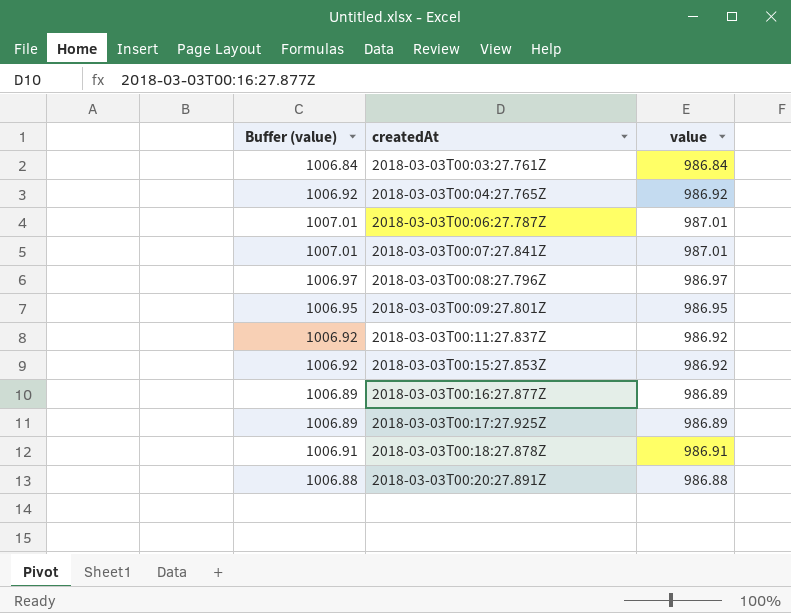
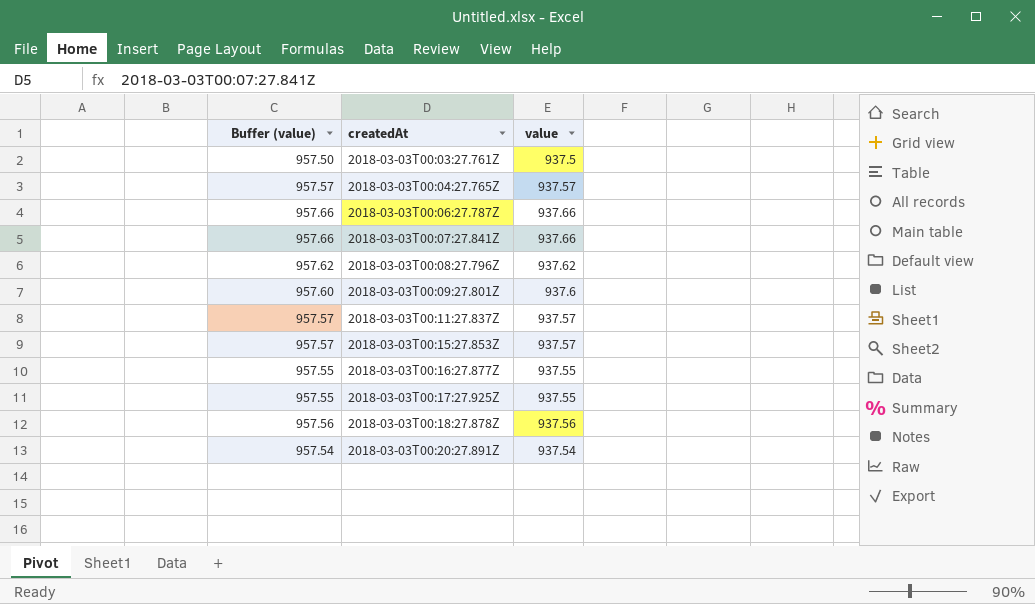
2018-03-03T00:03:27.761Z | Buffer (value): 1006.84 -> 957.50
2018-03-03T00:03:27.761Z | value: 986.84 -> 937.5
2018-03-03T00:04:27.765Z | Buffer (value): 1006.92 -> 957.57
2018-03-03T00:04:27.765Z | value: 986.92 -> 937.57
2018-03-03T00:06:27.787Z | Buffer (value): 1007.01 -> 957.66
2018-03-03T00:06:27.787Z | value: 987.01 -> 937.66
2018-03-03T00:07:27.841Z | Buffer (value): 1007.01 -> 957.66
2018-03-03T00:07:27.841Z | value: 987.01 -> 937.66
2018-03-03T00:08:27.796Z | Buffer (value): 1006.97 -> 957.62
2018-03-03T00:08:27.796Z | value: 986.97 -> 937.62
2018-03-03T00:09:27.801Z | Buffer (value): 1006.95 -> 957.60
2018-03-03T00:09:27.801Z | value: 986.95 -> 937.6
2018-03-03T00:11:27.837Z | Buffer (value): 1006.92 -> 957.57
2018-03-03T00:11:27.837Z | value: 986.92 -> 937.57
2018-03-03T00:15:27.853Z | Buffer (value): 1006.92 -> 957.57
2018-03-03T00:15:27.853Z | value: 986.92 -> 937.57
2018-03-03T00:16:27.877Z | Buffer (value): 1006.89 -> 957.55
2018-03-03T00:16:27.877Z | value: 986.89 -> 937.55
2018-03-03T00:17:27.925Z | Buffer (value): 1006.89 -> 957.55
2018-03-03T00:17:27.925Z | value: 986.89 -> 937.55
2018-03-03T00:18:27.878Z | Buffer (value): 1006.91 -> 957.56
2018-03-03T00:18:27.878Z | value: 986.91 -> 937.56
2018-03-03T00:20:27.891Z | Buffer (value): 1006.88 -> 957.54
2018-03-03T00:20:27.891Z | value: 986.88 -> 937.54

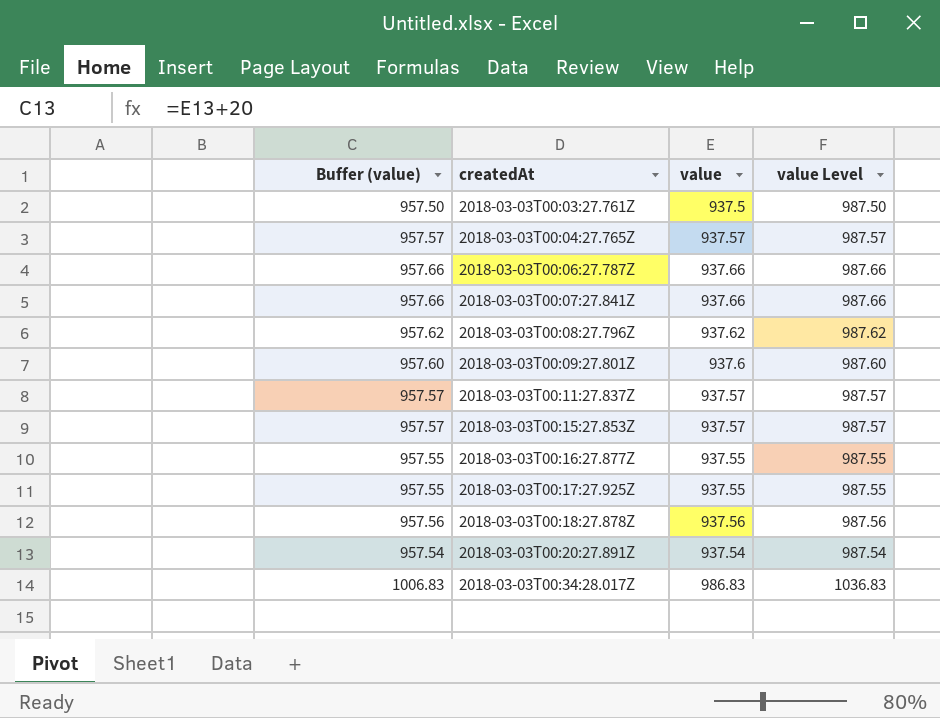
column value Level | formula: none -> [value] + 50
row 2018-03-03T00:34:28.017Z: none -> 1006.83 | 986.83 | 1036.83

